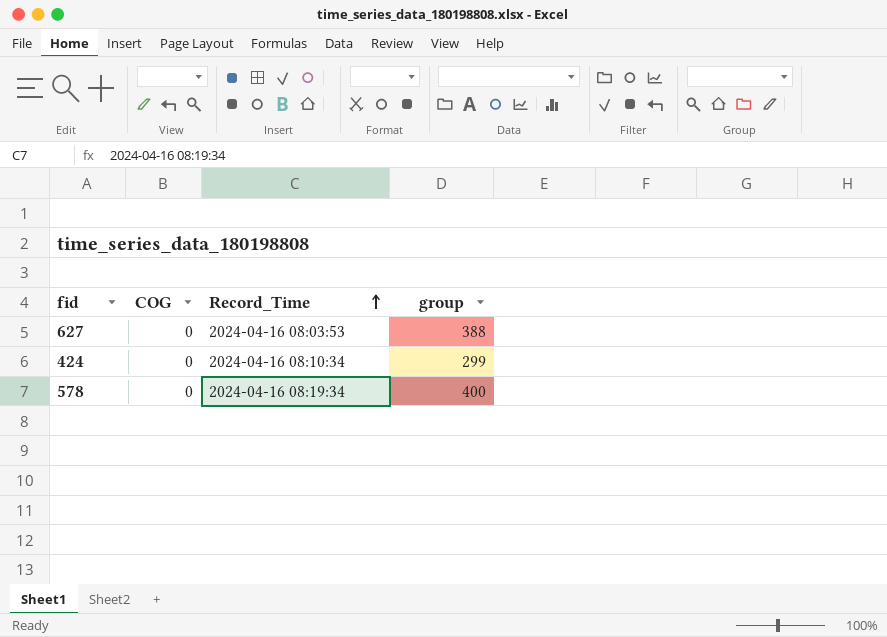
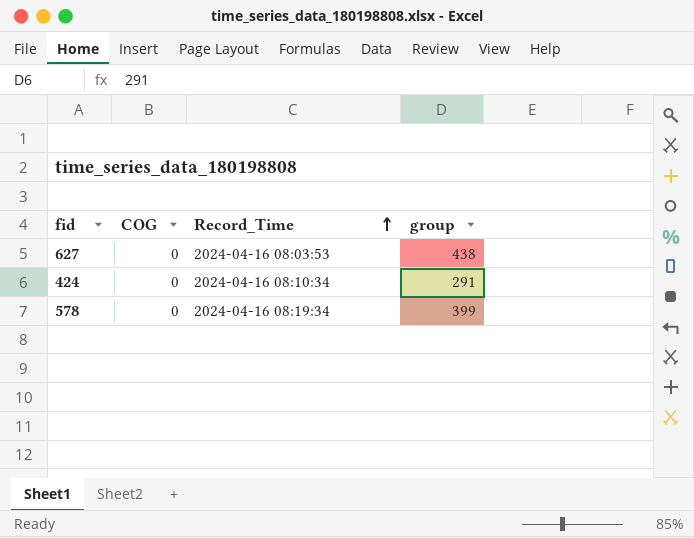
627 | group: 388 -> 438
424 | group: 299 -> 291
578 | group: 400 -> 399

